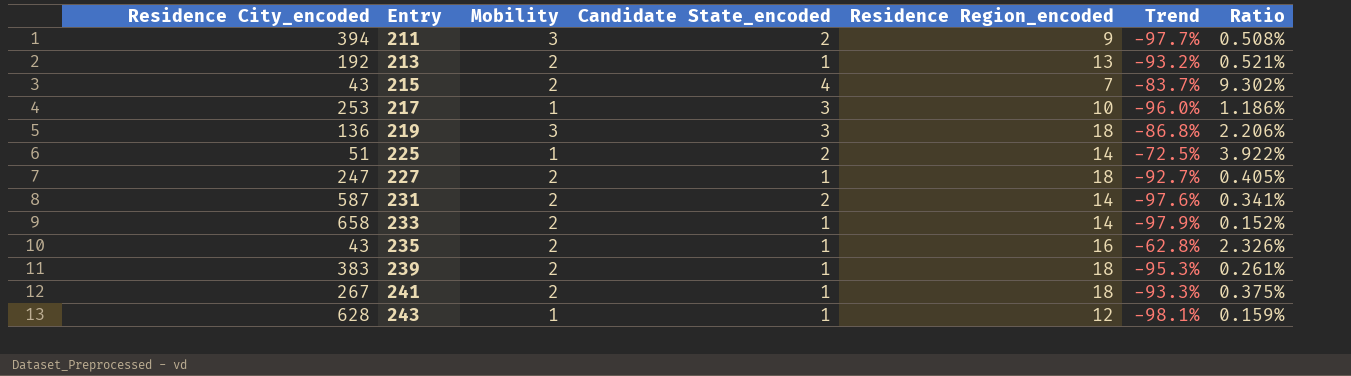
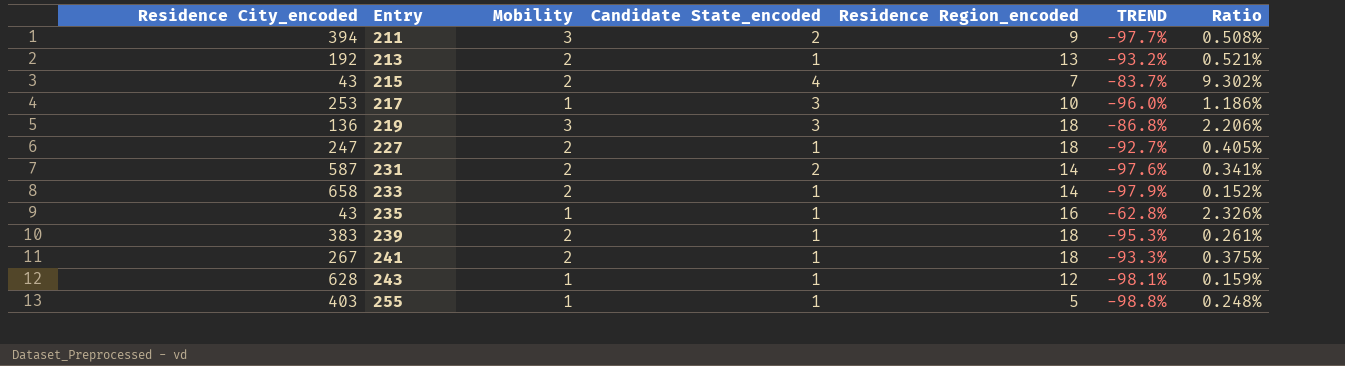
column name: Trend -> TREND
row 225: 51 | 1 | 2 | 14 | -72.5% | 3.922% -> none
235 | Mobility: 2 -> 1
row 255: none -> 403 | 1 | 1 | 5 | -98.8% | 0.248%

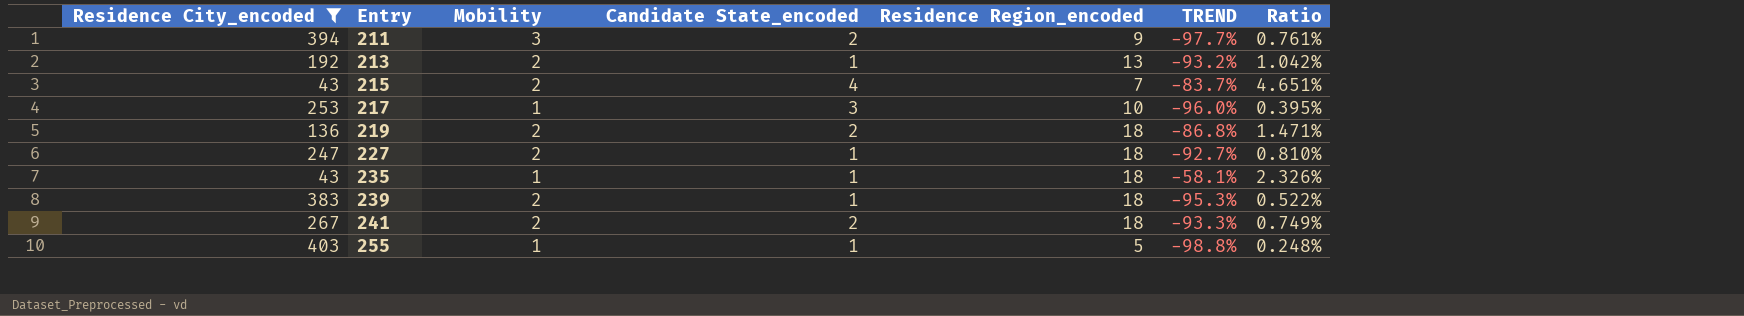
filter: none -> Residence City_encoded <= 403
column Ratio | formula: [Candidate State_encoded] / [Residence City_encoded] -> [Mobility] / [Residence City_encoded]
219 | Mobility: 3 -> 2
219 | Candidate State_encoded: 3 -> 2
235 | Residence Region_encoded: 16 -> 18
235 | TREND: -62.8% -> -58.1%
241 | Candidate State_encoded: 1 -> 2

